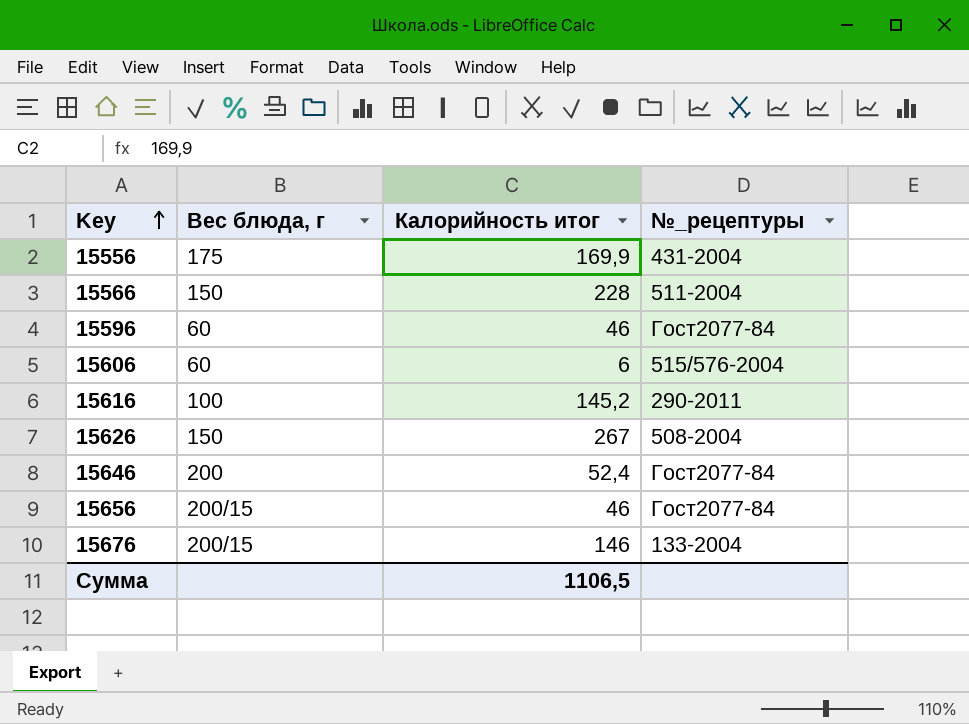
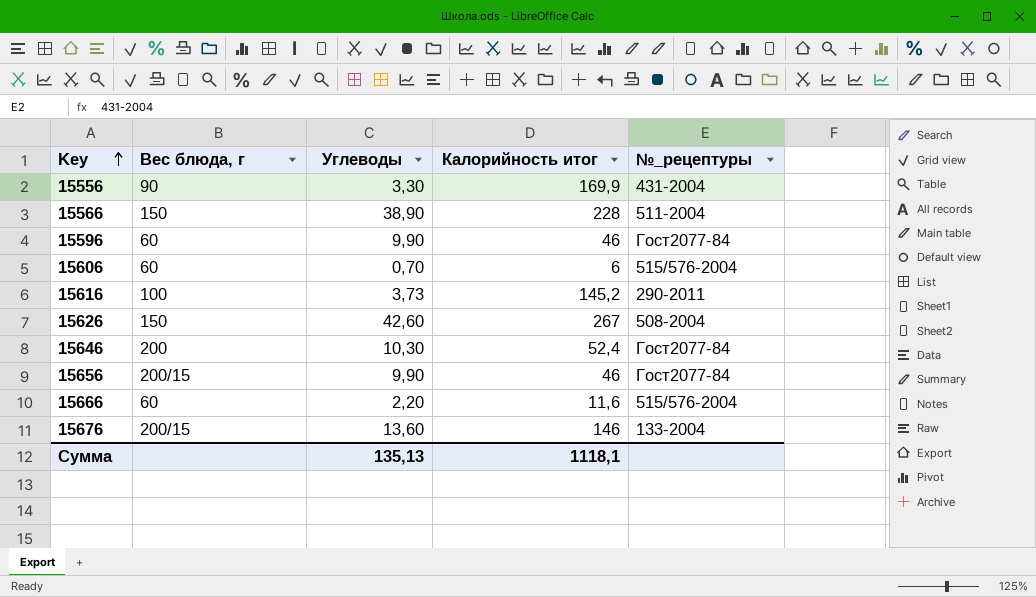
column Углеводы | position: none -> 3
15556 | Вес блюда, г: 175 -> 90
row 15666: none -> 60 | 2,20 | 11,6 | 515/576-2004
Сумма | Калорийность итог: 1106,5 -> 1118,1

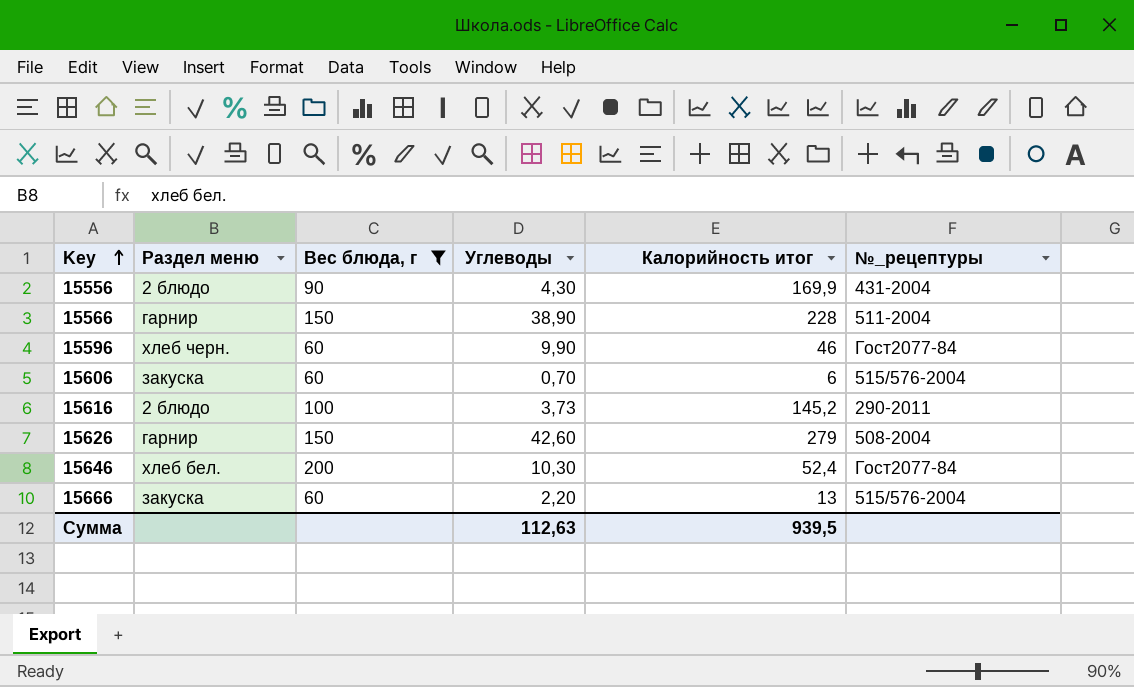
filter: none -> Вес блюда, г != 200/15
column Раздел меню | position: none -> 2
15556 | Углеводы: 3,30 -> 4,30
15626 | Калорийность итог: 267 -> 279
15666 | Калорийность итог: 11,6 -> 13
Сумма | Углеводы: 135,13 -> 112,63
Сумма | Калорийность итог: 1118,1 -> 939,5

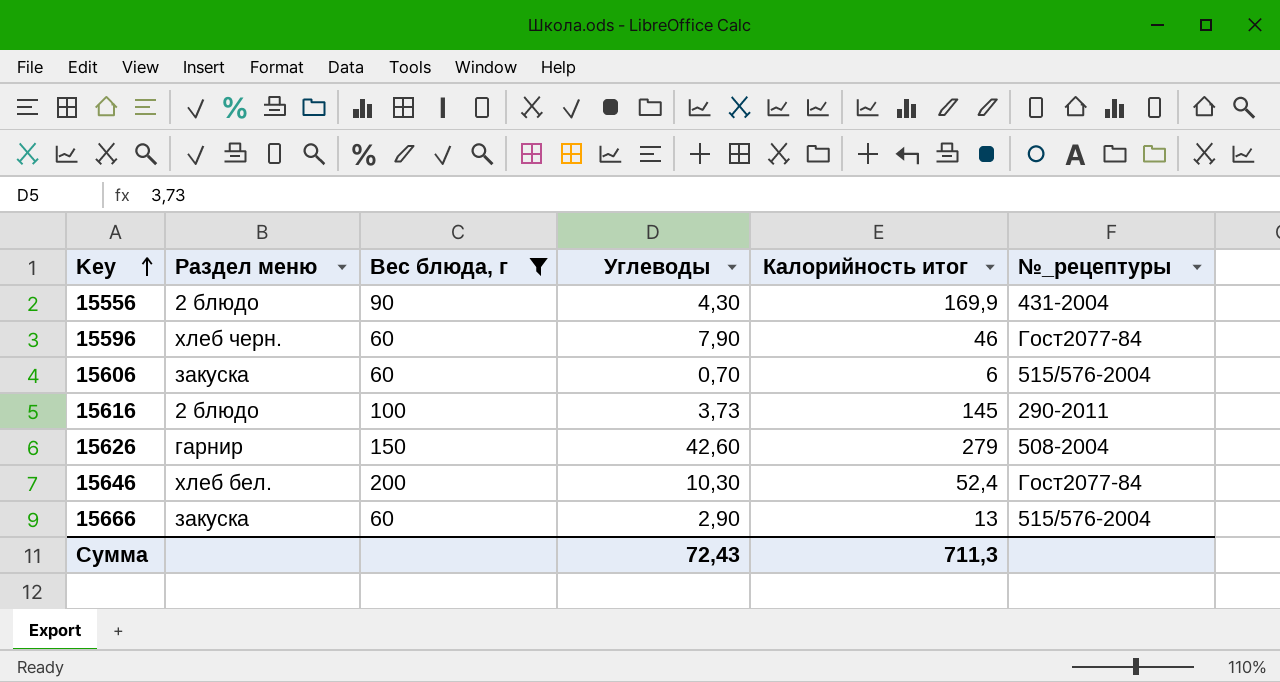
row 15566: гарнир | 150 | 38,90 | 228 | 511-2004 -> none
15596 | Углеводы: 9,90 -> 7,90
15616 | Калорийность итог: 145,2 -> 145
15666 | Углеводы: 2,20 -> 2,90
Сумма | Углеводы: 112,63 -> 72,43
Сумма | Калорийность итог: 939,5 -> 711,3

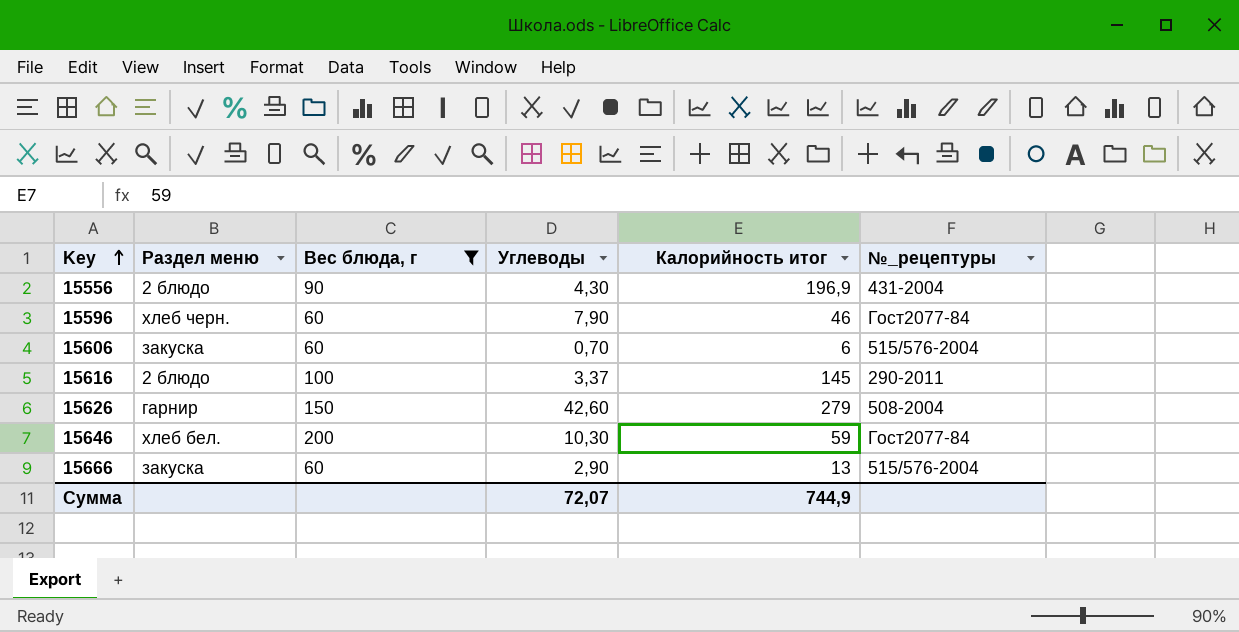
15556 | Калорийность итог: 169,9 -> 196,9
15616 | Углеводы: 3,73 -> 3,37
15646 | Калорийность итог: 52,4 -> 59
Сумма | Углеводы: 72,43 -> 72,07
Сумма | Калорийность итог: 711,3 -> 744,9

